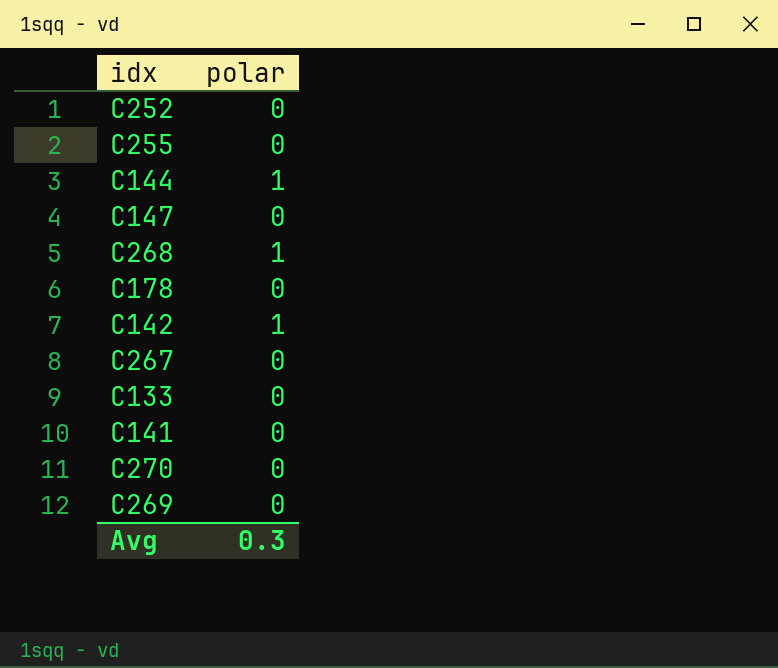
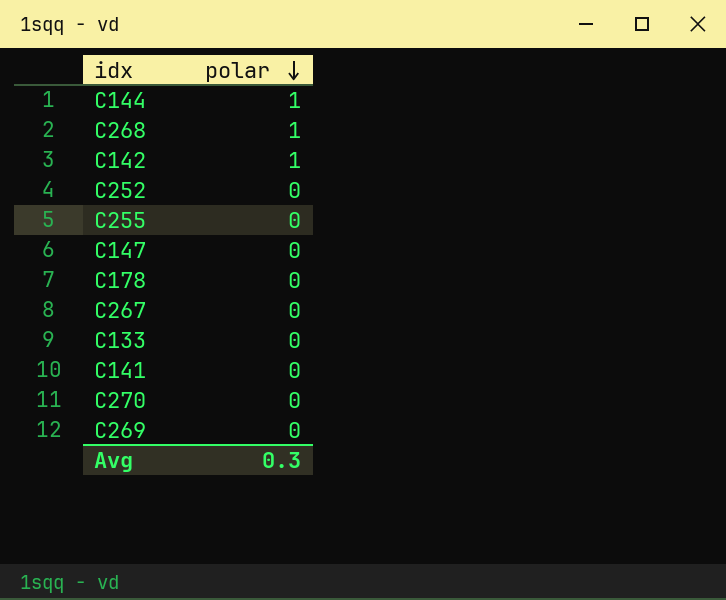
row order: none -> polar descending

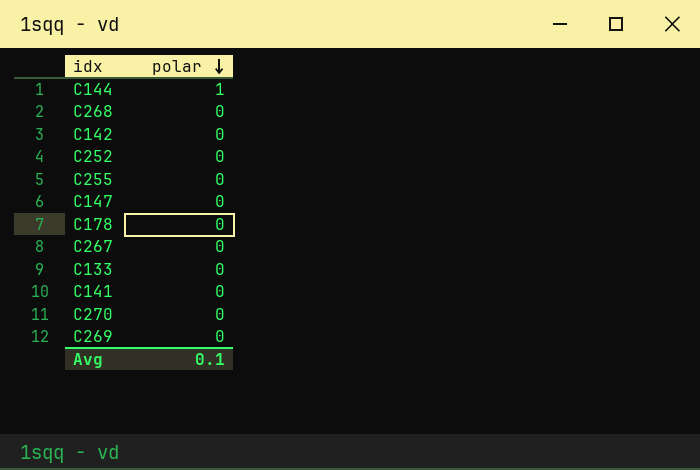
C268 | polar: 1 -> 0
C142 | polar: 1 -> 0
Avg | polar: 0.3 -> 0.1

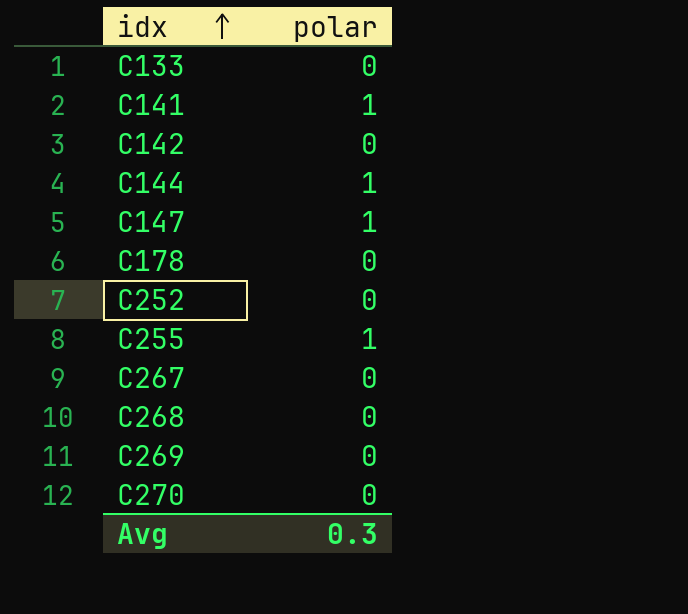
row order: polar descending -> idx ascending
C141 | polar: 0 -> 1
C147 | polar: 0 -> 1
C255 | polar: 0 -> 1
Avg | polar: 0.1 -> 0.3

